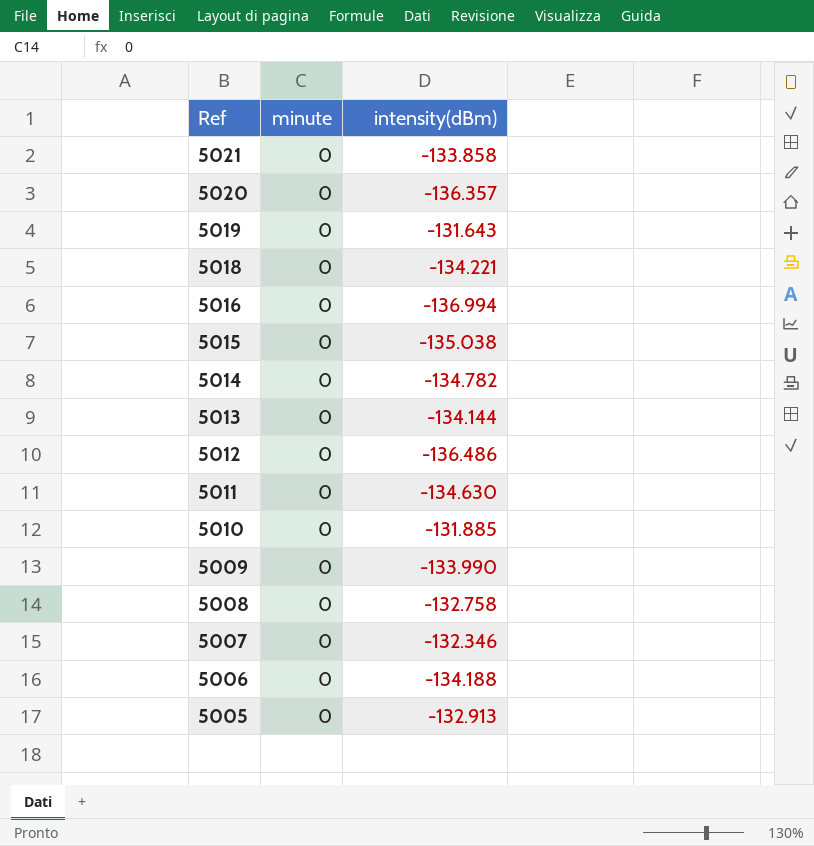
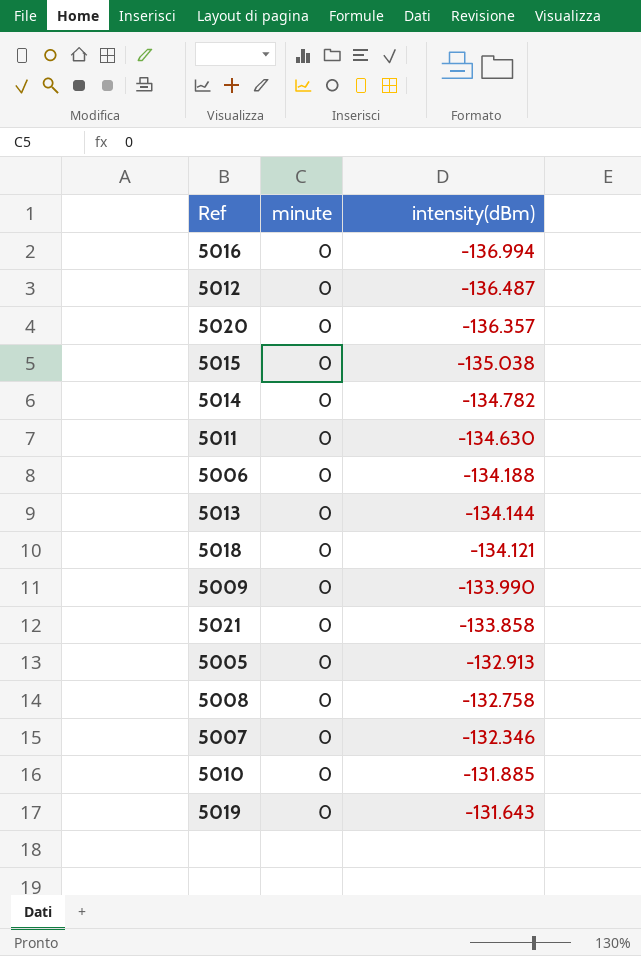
row order: Ref descending -> intensity(dBm) ascending
5012 | intensity(dBm): -136.486 -> -136.487
5018 | intensity(dBm): -134.221 -> -134.121

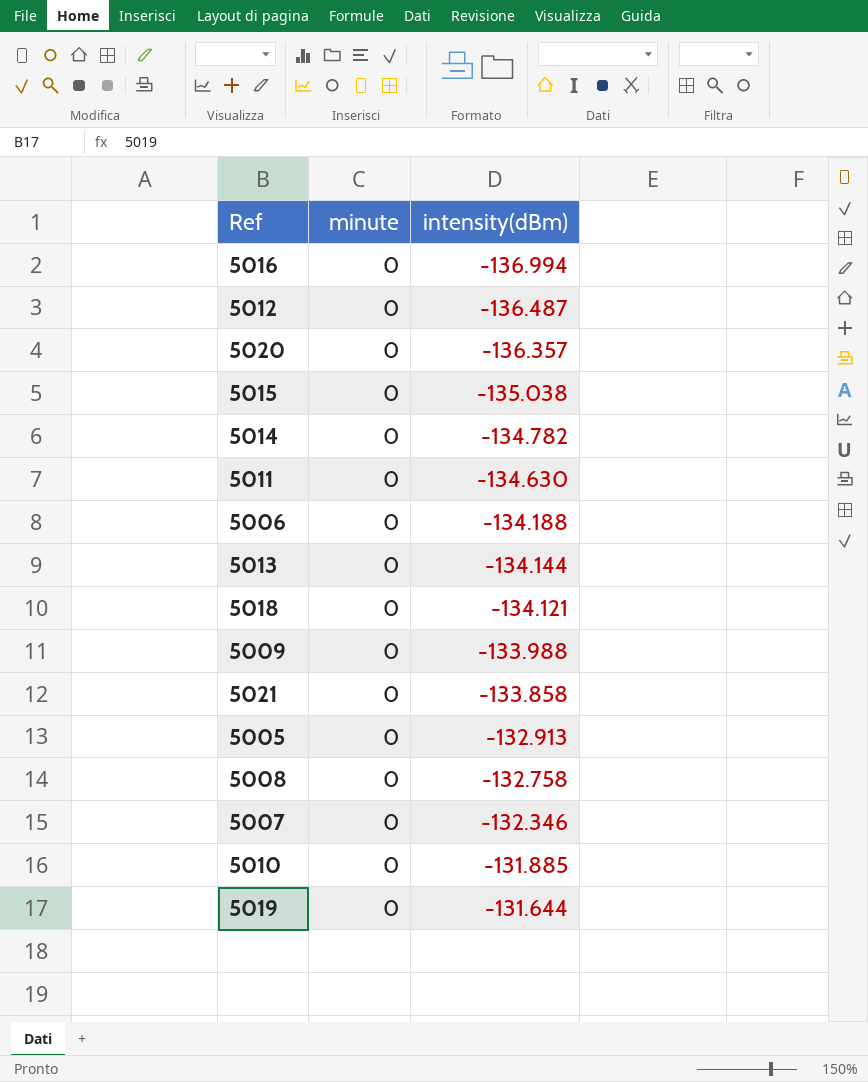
5009 | intensity(dBm): -133.990 -> -133.988
5019 | intensity(dBm): -131.643 -> -131.644

